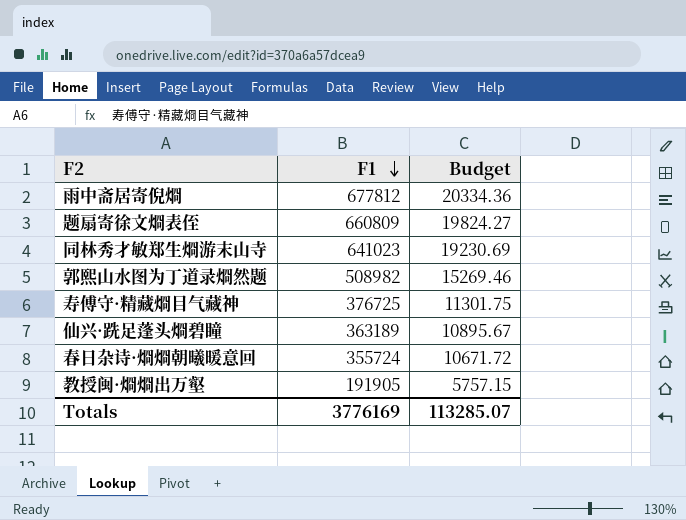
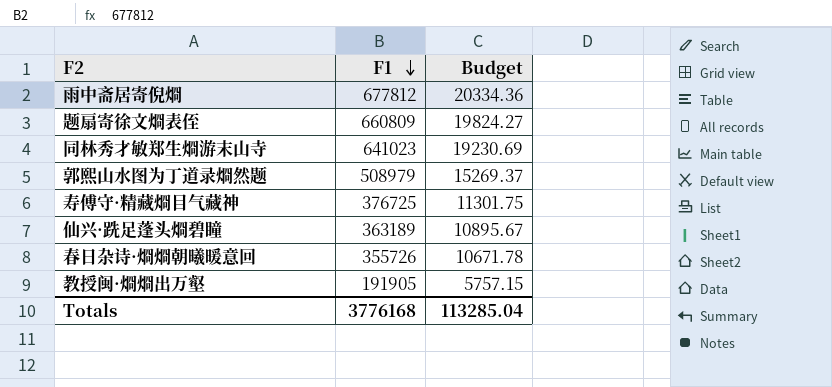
郭熙山水图为丁道录烱然题 | F1: 508982 -> 508979
郭熙山水图为丁道录烱然题 | Budget: 15269.46 -> 15269.37
春日杂诗·烱烱朝曦暖意回 | F1: 355724 -> 355726
春日杂诗·烱烱朝曦暖意回 | Budget: 10671.72 -> 10671.78
Totals | F1: 3776169 -> 3776168
Totals | Budget: 113285.07 -> 113285.04

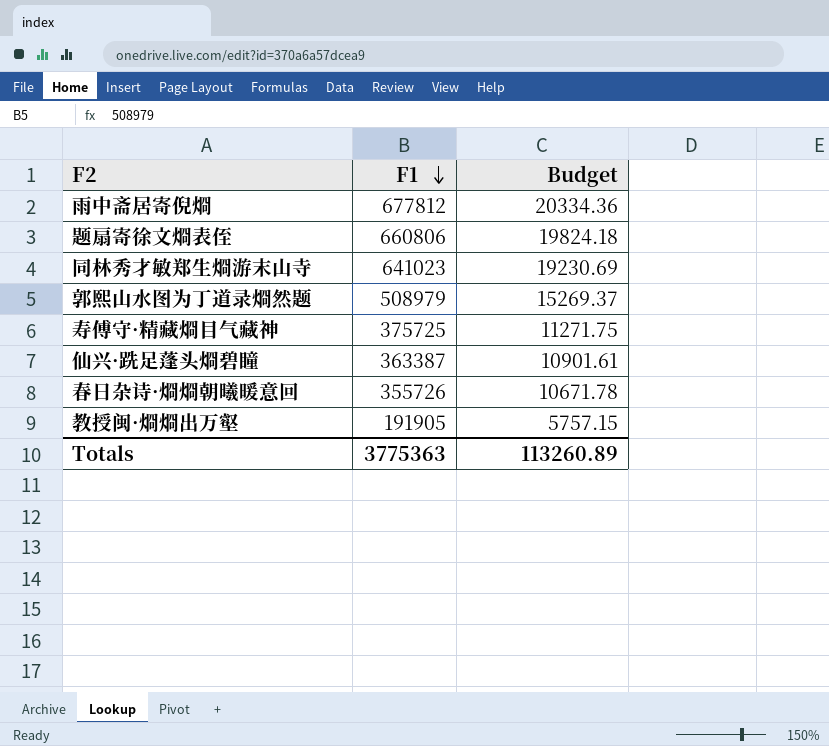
题扇寄徐文烱表侄 | F1: 660809 -> 660806
题扇寄徐文烱表侄 | Budget: 19824.27 -> 19824.18
寿傅守·精藏烱目气藏神 | F1: 376725 -> 375725
寿傅守·精藏烱目气藏神 | Budget: 11301.75 -> 11271.75
仙兴·跣足蓬头烱碧瞳 | F1: 363189 -> 363387
仙兴·跣足蓬头烱碧瞳 | Budget: 10895.67 -> 10901.61
Totals | F1: 3776168 -> 3775363
Totals | Budget: 113285.04 -> 113260.89

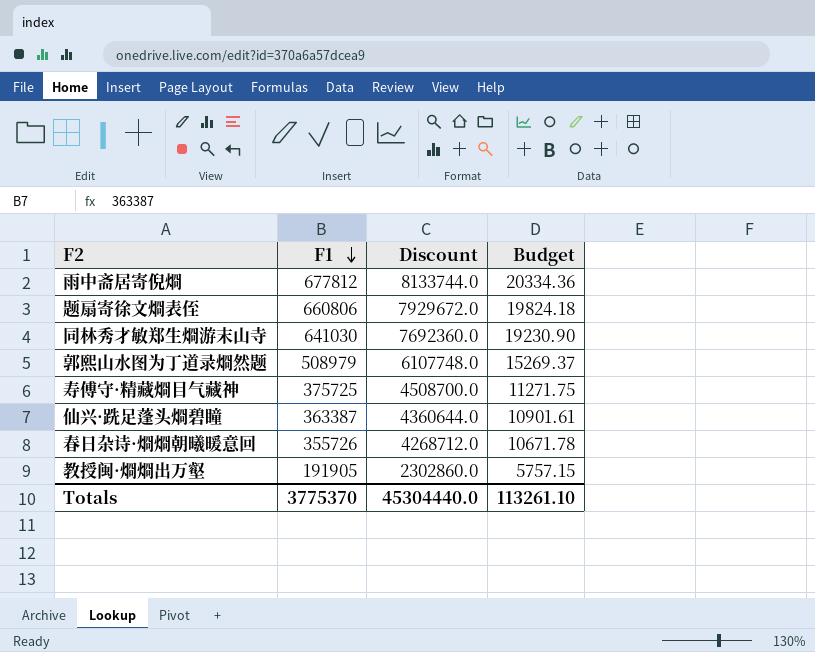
column Discount | formula: none -> [F1] * 12
同林秀才敏郑生烱游末山寺 | F1: 641023 -> 641030
同林秀才敏郑生烱游末山寺 | Budget: 19230.69 -> 19230.90
Totals | F1: 3775363 -> 3775370
Totals | Budget: 113260.89 -> 113261.10

